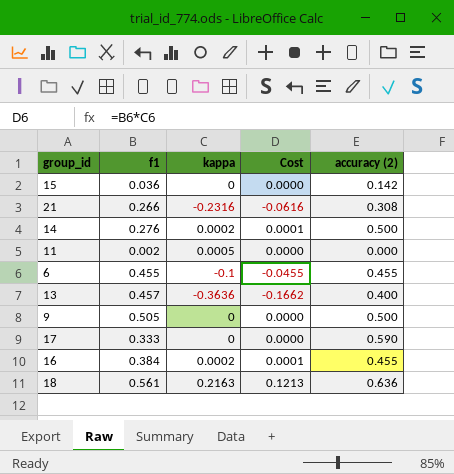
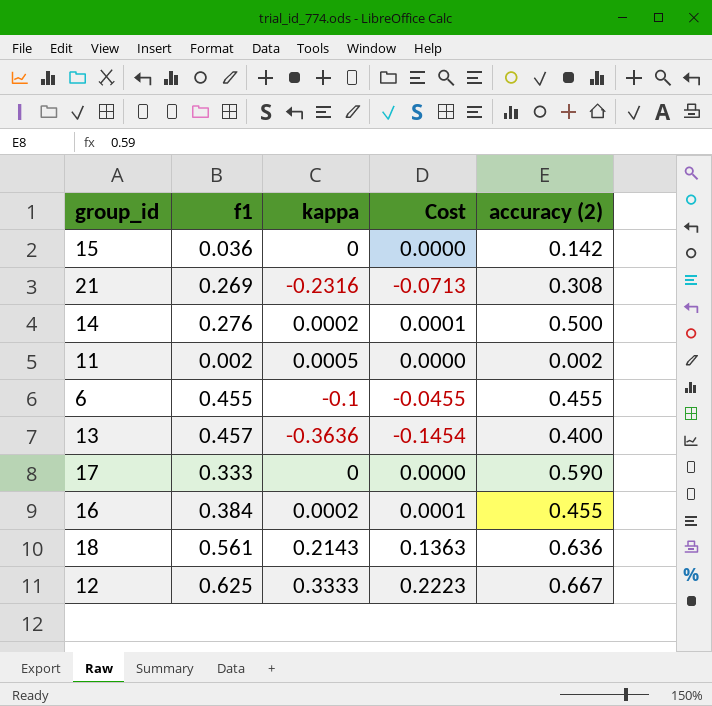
column Cost | formula: [f1] * [kappa] -> [kappa] * [accuracy (2)]
row 9: 0.505 | 0 | 0.0000 | 0.500 -> none
21 | f1: 0.266 -> 0.269
11 | accuracy (2): 0.000 -> 0.002
18 | kappa: 0.2163 -> 0.2143
row 12: none -> 0.625 | 0.3333 | 0.2223 | 0.667

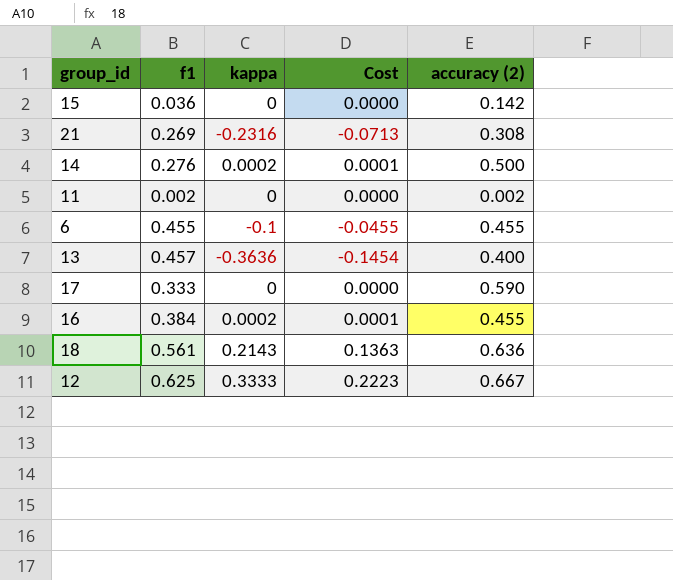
11 | kappa: 0.0005 -> 0

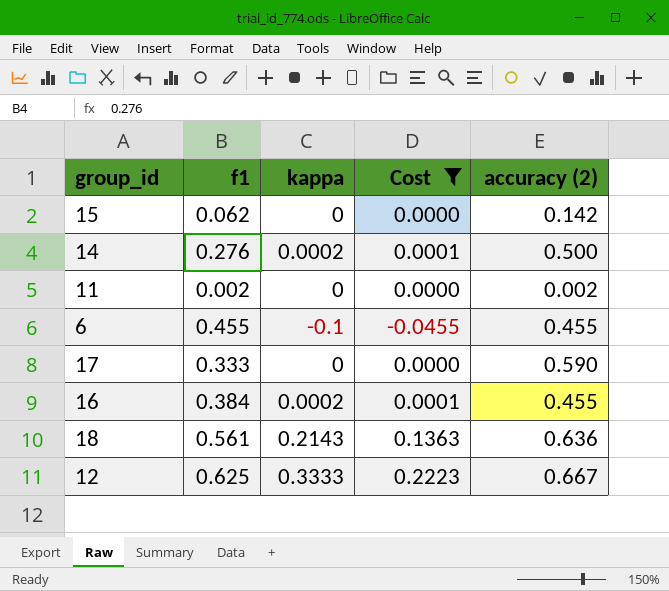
filter: none -> Cost >= -0.0455
15 | f1: 0.036 -> 0.062

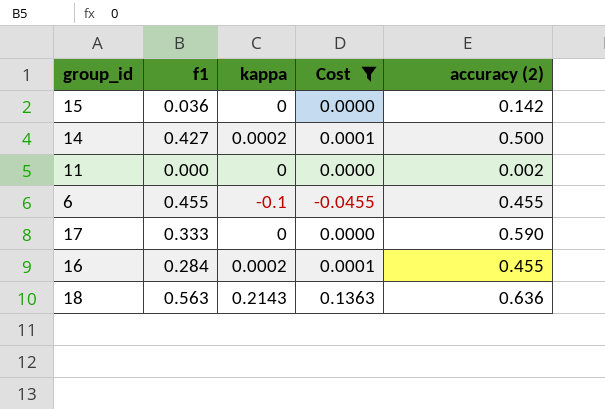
row 12: 0.625 | 0.3333 | 0.2223 | 0.667 -> none
15 | f1: 0.062 -> 0.036
14 | f1: 0.276 -> 0.427
11 | f1: 0.002 -> 0.000
16 | f1: 0.384 -> 0.284
18 | f1: 0.561 -> 0.563

